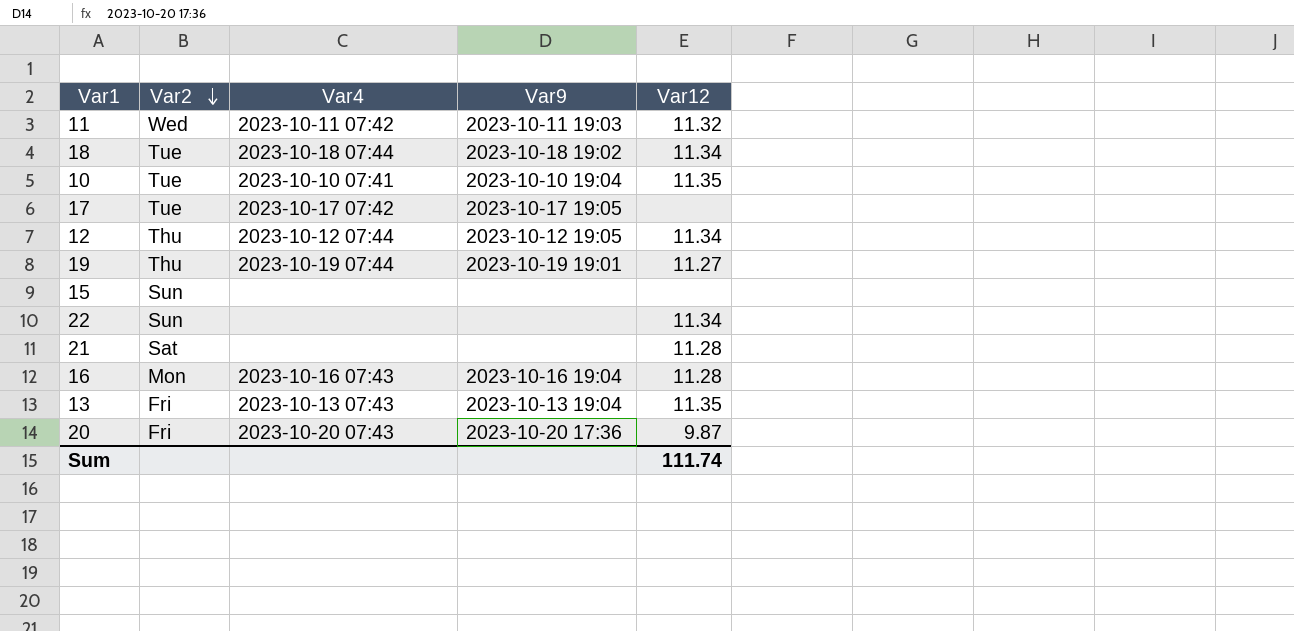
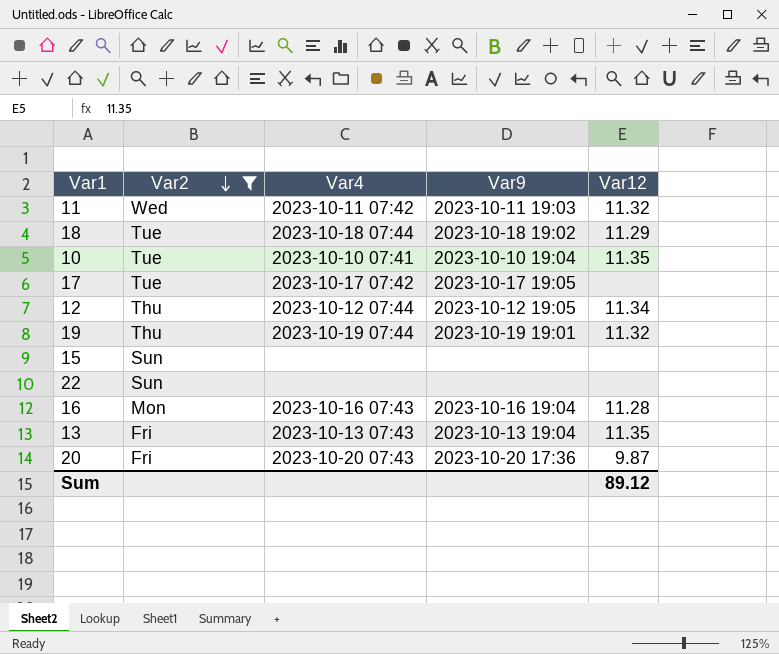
filter: none -> Var2 != Sat
18 | Var12: 11.34 -> 11.29
19 | Var12: 11.27 -> 11.32
22 | Var12: 11.34 -> none
Sum | Var12: 111.74 -> 89.12

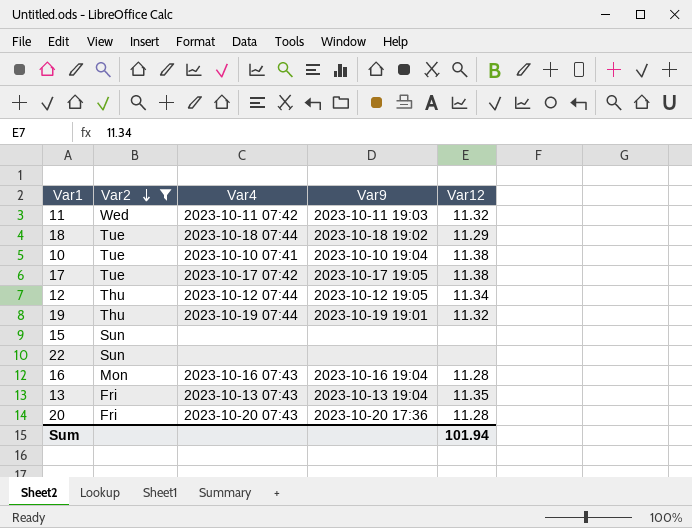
10 | Var12: 11.35 -> 11.38
17 | Var12: none -> 11.38
20 | Var12: 9.87 -> 11.28
Sum | Var12: 89.12 -> 101.94

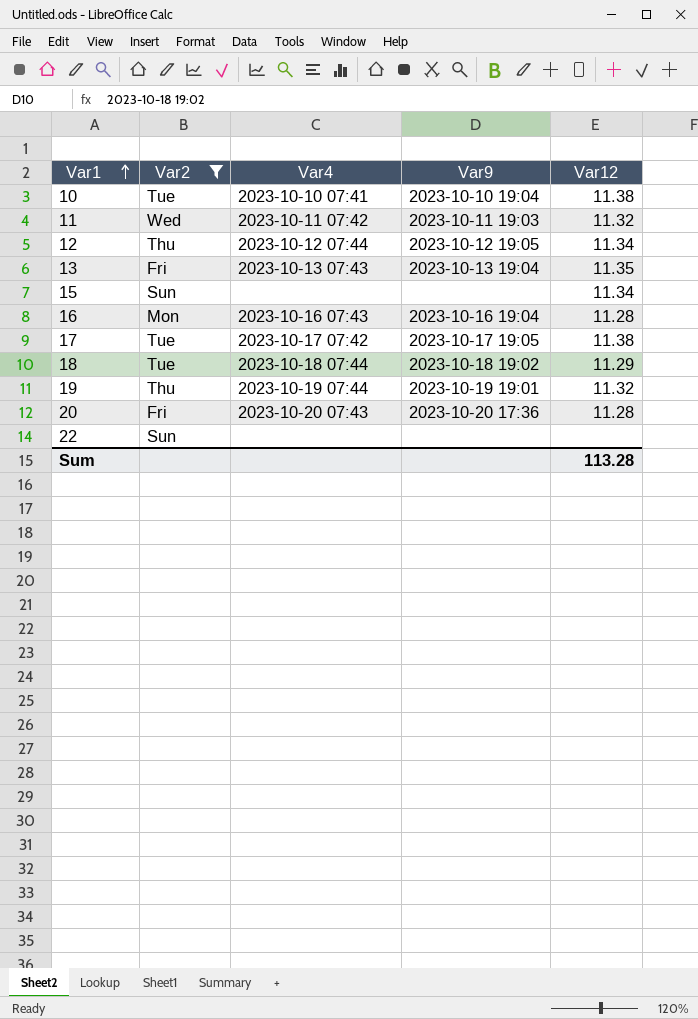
row order: Var2 descending -> Var1 ascending
15 | Var12: none -> 11.34
Sum | Var12: 101.94 -> 113.28

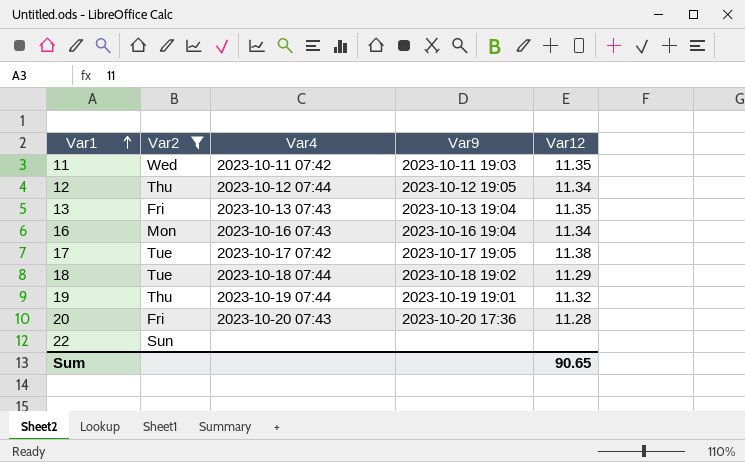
row 10: Tue | 2023-10-10 07:41 | 2023-10-10 19:04 | 11.38 -> none
row 15: Sun | none | none | 11.34 -> none
11 | Var12: 11.32 -> 11.35
16 | Var12: 11.28 -> 11.34
Sum | Var12: 113.28 -> 90.65

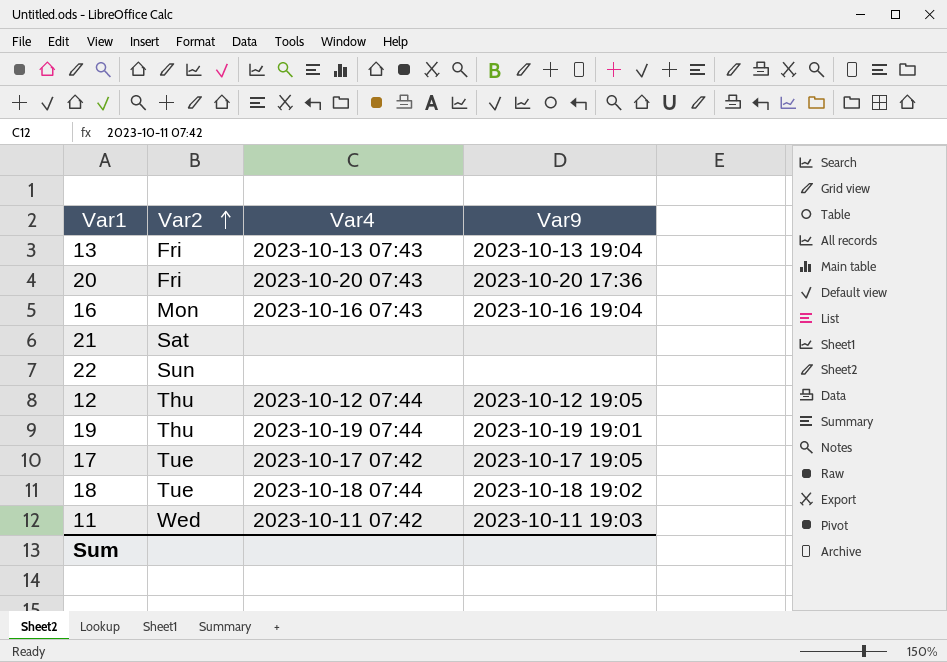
filter: Var2 != Sat -> none
row order: Var1 ascending -> Var2 ascending
column Var12 | position: 5 -> none

